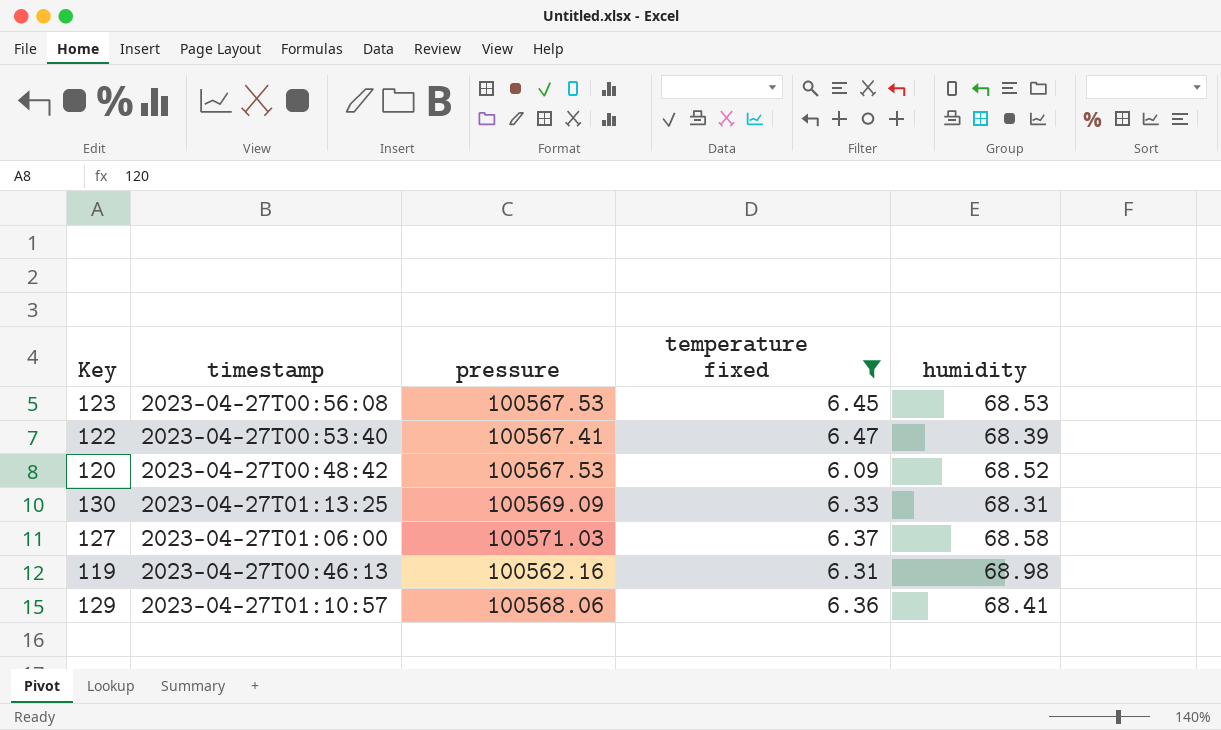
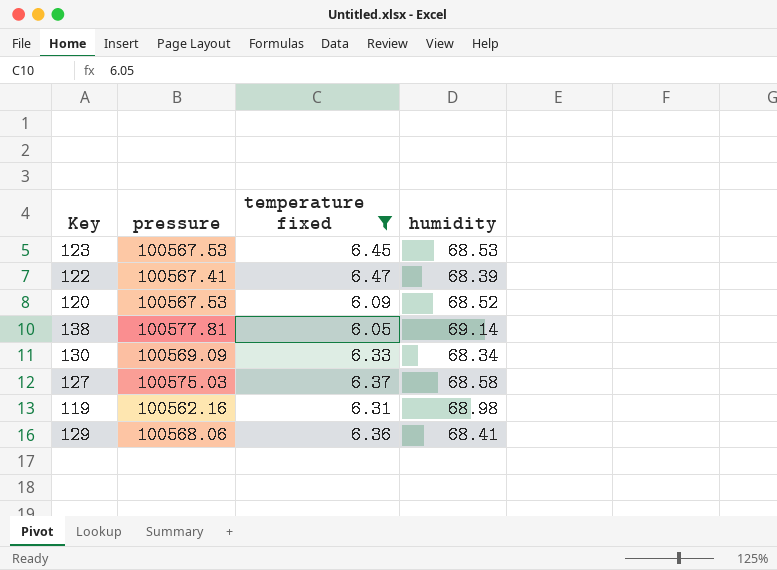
column timestamp | position: 2 -> none
row 138: none -> 100577.81 | 6.05 | 69.14
130 | humidity: 68.31 -> 68.34
127 | pressure: 100571.03 -> 100575.03

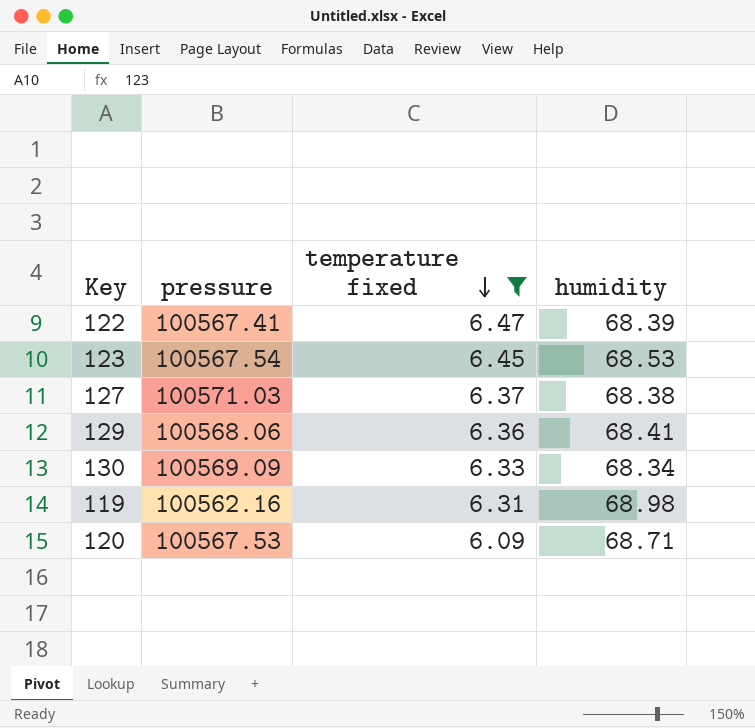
row order: none -> temperature fixed descending
row 138: 100577.81 | 6.05 | 69.14 -> none
123 | pressure: 100567.53 -> 100567.54
127 | pressure: 100575.03 -> 100571.03
127 | humidity: 68.58 -> 68.38
120 | humidity: 68.52 -> 68.71

